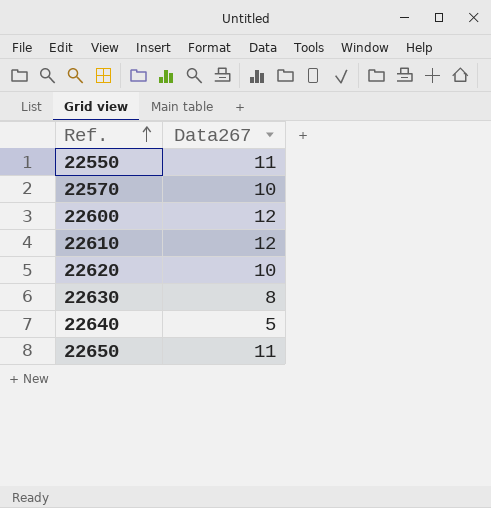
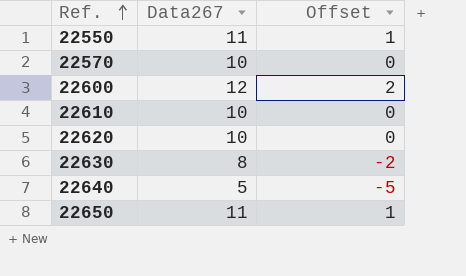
column Offset | formula: none -> [Data267] - 10
22610 | Data267: 12 -> 10

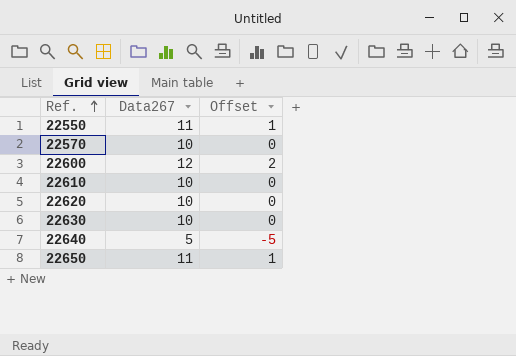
22630 | Data267: 8 -> 10
22630 | Offset: -2 -> 0

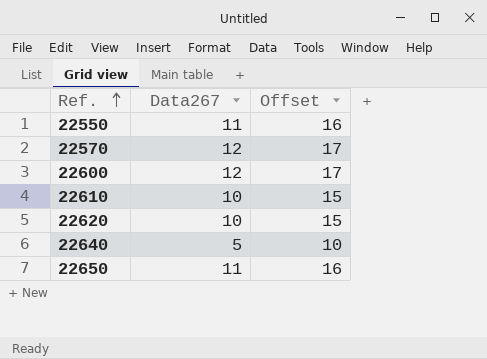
column Offset | formula: [Data267] - 10 -> [Data267] + 5
row 22630: 10 | 0 -> none
22570 | Data267: 10 -> 12

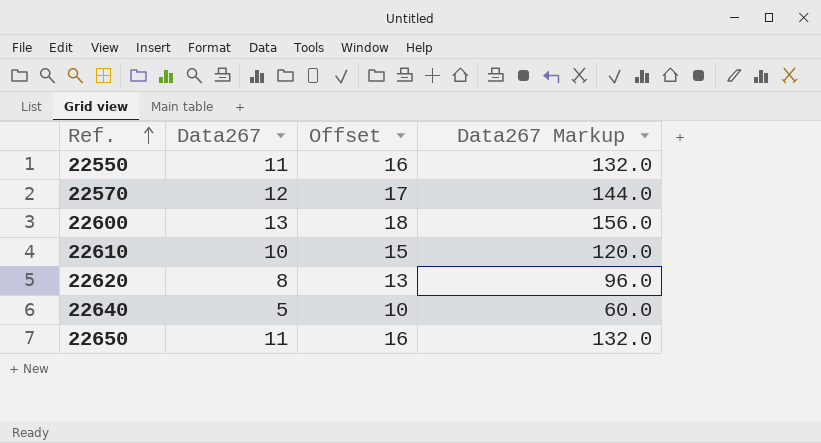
column Data267 Markup | formula: none -> [Data267] * 12
22600 | Data267: 12 -> 13
22600 | Offset: 17 -> 18
22620 | Data267: 10 -> 8
22620 | Offset: 15 -> 13

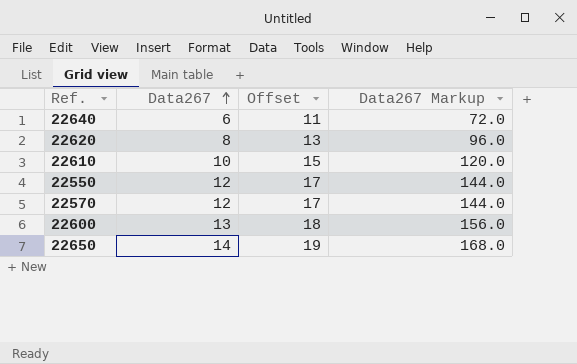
row order: Ref. ascending -> Data267 ascending
22640 | Data267: 5 -> 6
22640 | Offset: 10 -> 11
22640 | Data267 Markup: 60.0 -> 72.0
22550 | Data267: 11 -> 12
22550 | Offset: 16 -> 17
22550 | Data267 Markup: 132.0 -> 144.0
22650 | Data267: 11 -> 14
22650 | Offset: 16 -> 19
22650 | Data267 Markup: 132.0 -> 168.0

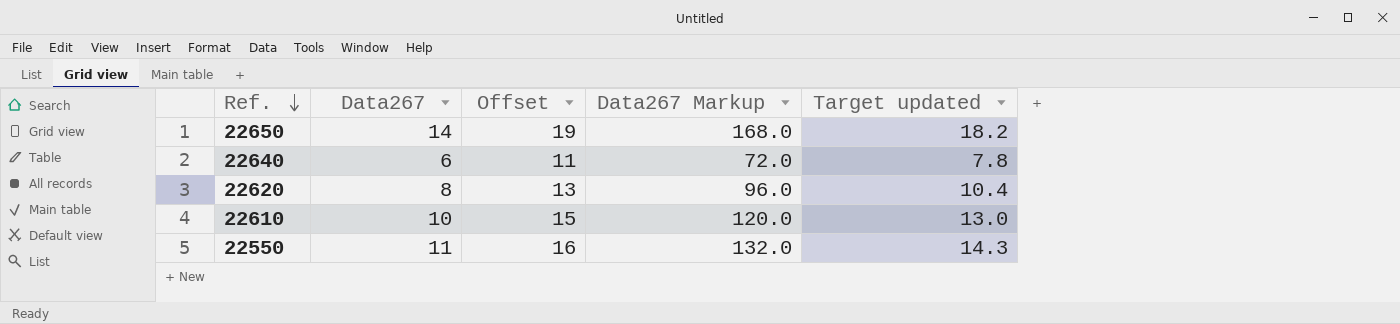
row order: Data267 ascending -> Ref. descending
column Target updated | formula: none -> [Data267] * 1.3
row 22570: 12 | 17 | 144.0 -> none
row 22600: 13 | 18 | 156.0 -> none
22550 | Data267: 12 -> 11
22550 | Offset: 17 -> 16
22550 | Data267 Markup: 144.0 -> 132.0

